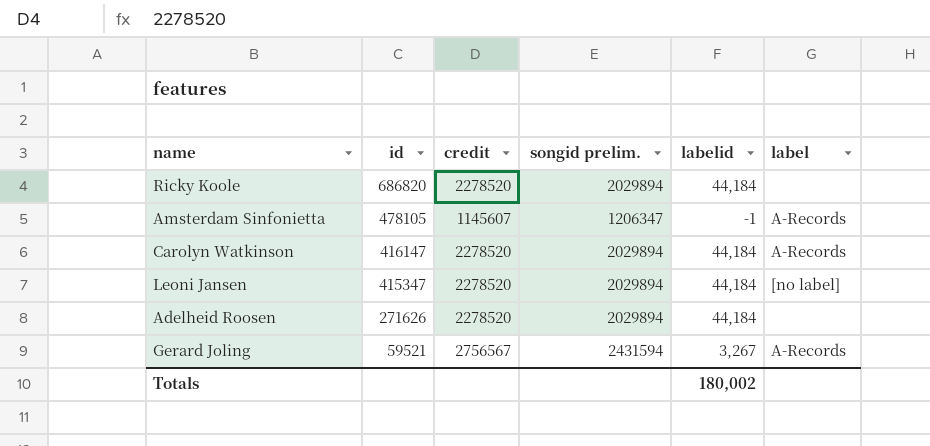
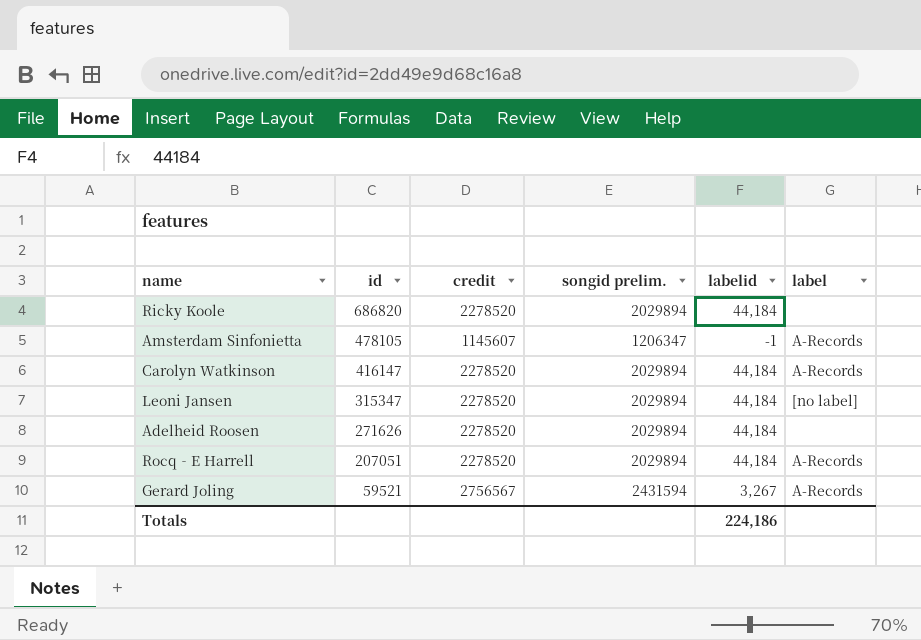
Leoni Jansen | id: 415347 -> 315347
row Rocq‐E Harrell: none -> 207051 | 2278520 | 2029894 | 44,184 | A-Records
Totals | labelid: 180,002 -> 224,186

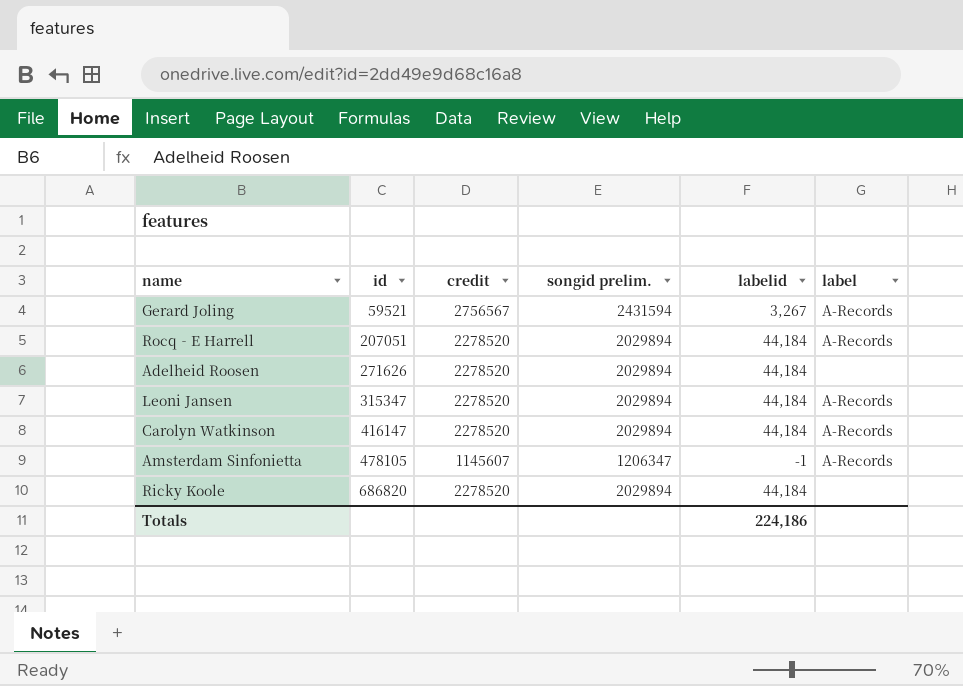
row order: id descending -> id ascending
Leoni Jansen | label: [no label] -> A-Records

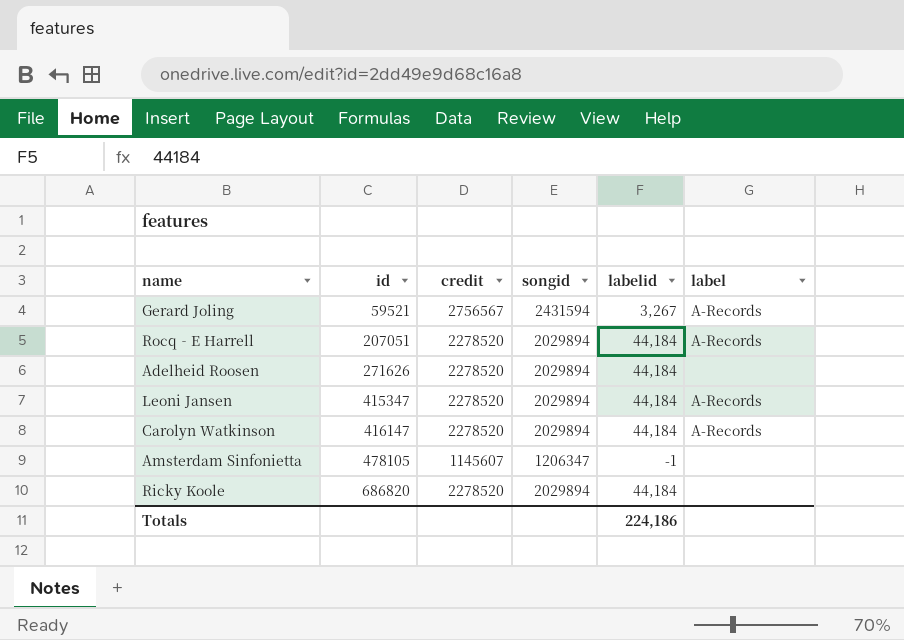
column name: songid prelim. -> songid
Leoni Jansen | id: 315347 -> 415347
Amsterdam Sinfonietta | label: A-Records -> none

